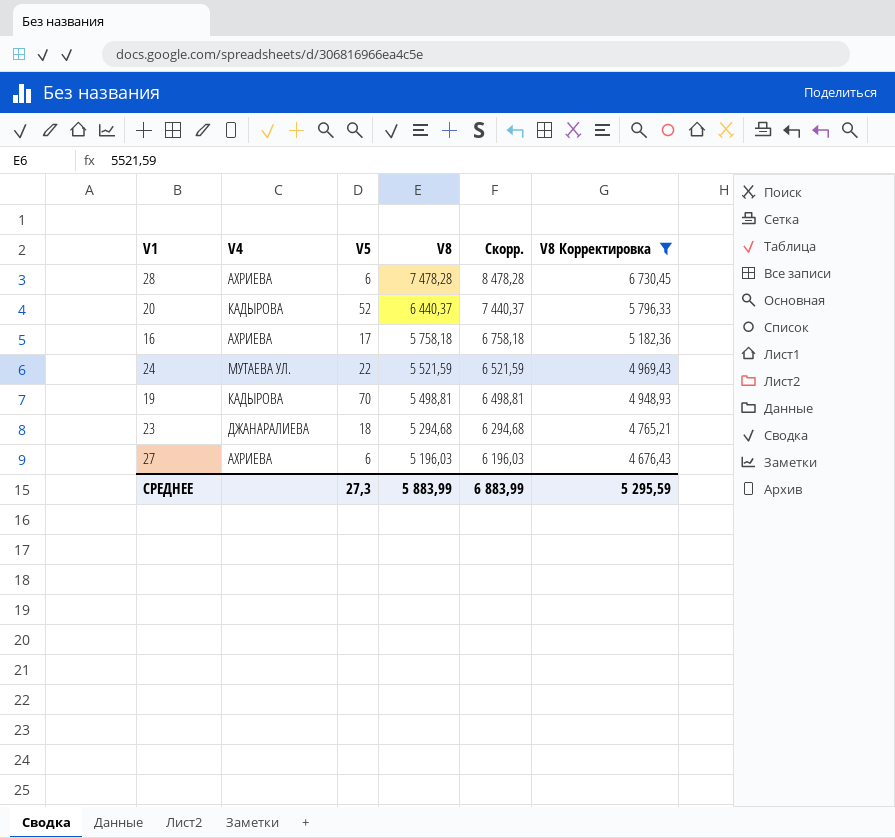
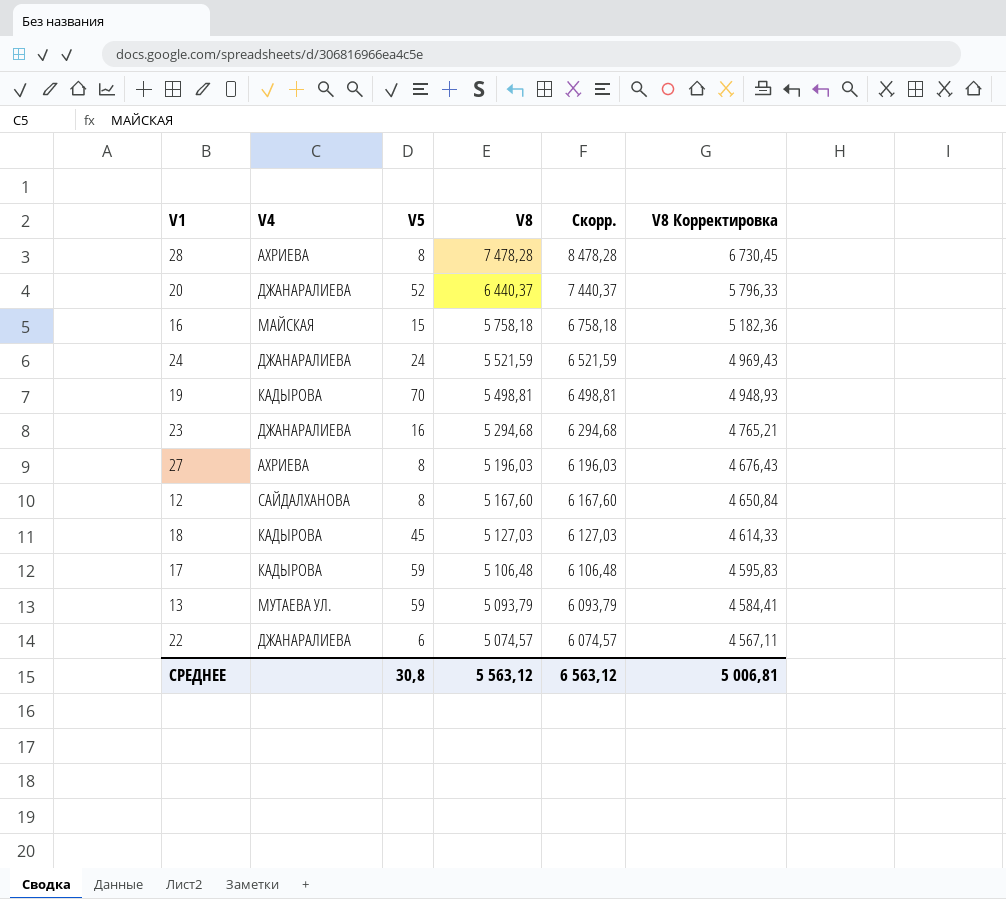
filter: V8 Корректировка >= 4 676,43 -> none
28 | V5: 6 -> 8
20 | V4: КАДЫРОВА -> ДЖАНАРАЛИЕВА
16 | V4: АХРИЕВА -> МАЙСКАЯ
16 | V5: 17 -> 15
24 | V4: МУТАЕВА УЛ. -> ДЖАНАРАЛИЕВА
24 | V5: 22 -> 24
23 | V5: 18 -> 16
27 | V5: 6 -> 8
СРЕДНЕЕ | V5: 27,3 -> 30,8
СРЕДНЕЕ | V8: 5 883,99 -> 5 563,12
СРЕДНЕЕ | Скорр.: 6 883,99 -> 6 563,12
СРЕДНЕЕ | V8 Корректировка: 5 295,59 -> 5 006,81

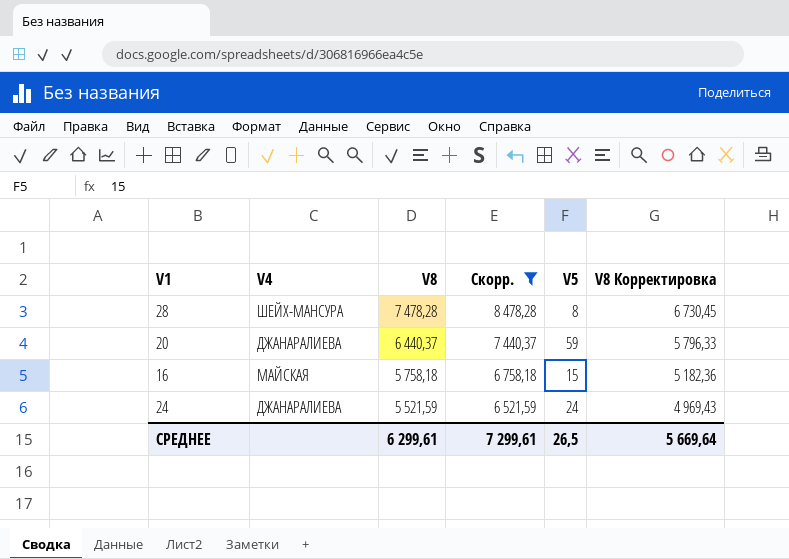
filter: none -> Скорр. >= 6 521,59
column V5 | position: 3 -> 5
28 | V4: АХРИЕВА -> ШЕЙХ-МАНСУРА
20 | V5: 52 -> 59
СРЕДНЕЕ | V8: 5 563,12 -> 6 299,61
СРЕДНЕЕ | Скорр.: 6 563,12 -> 7 299,61
СРЕДНЕЕ | V5: 30,8 -> 26,5
СРЕДНЕЕ | V8 Корректировка: 5 006,81 -> 5 669,64

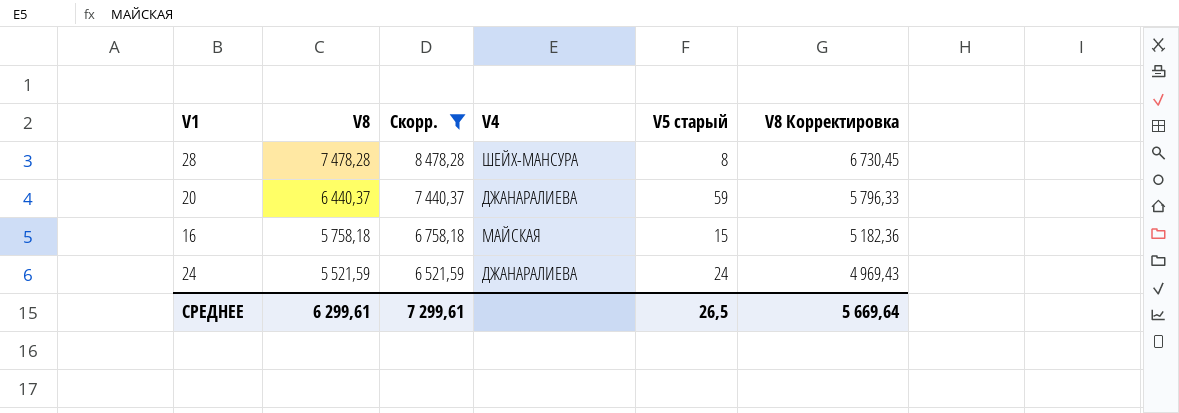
column V4 | position: 2 -> 4
column name: V5 -> V5 старый

